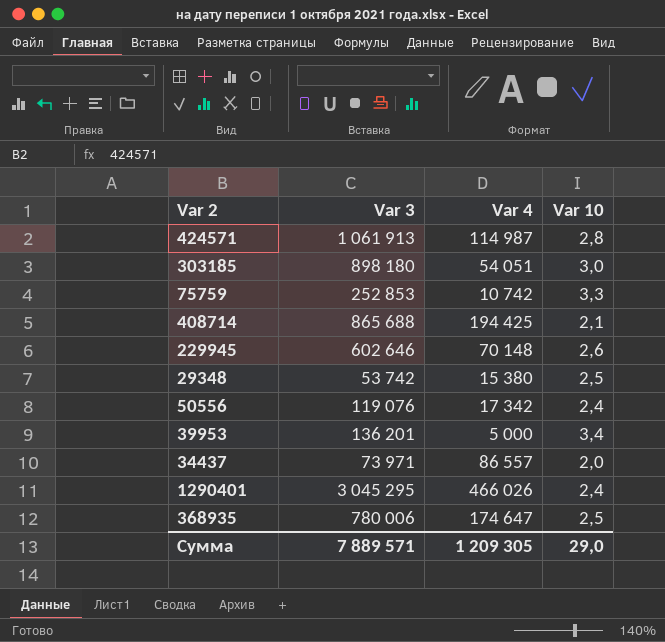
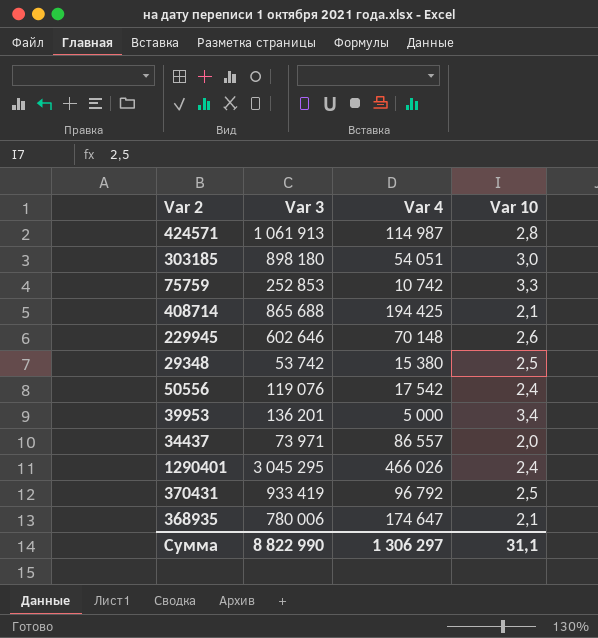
50556 | Var 4: 17 342 -> 17 542
row 370431: none -> 933 419 | 96 792 | 2,5
368935 | Var 10: 2,5 -> 2,1
Сумма | Var 3: 7 889 571 -> 8 822 990
Сумма | Var 4: 1 209 305 -> 1 306 297
Сумма | Var 10: 29,0 -> 31,1

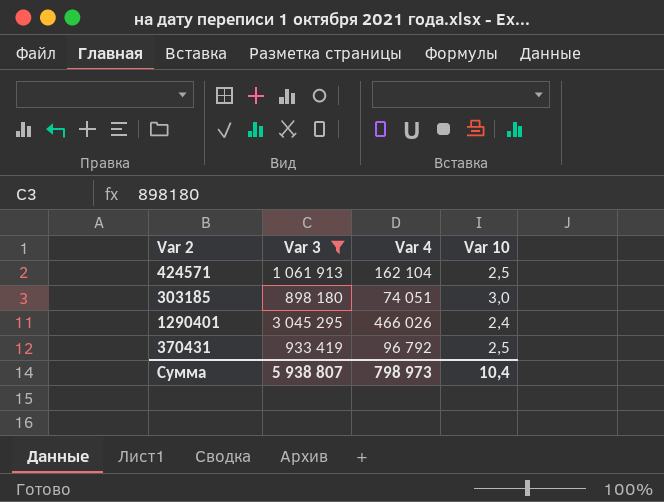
filter: none -> Var 3 >= 898 180
424571 | Var 4: 114 987 -> 162 104
424571 | Var 10: 2,8 -> 2,5
303185 | Var 4: 54 051 -> 74 051
Сумма | Var 3: 8 822 990 -> 5 938 807
Сумма | Var 4: 1 306 297 -> 798 973
Сумма | Var 10: 31,1 -> 10,4

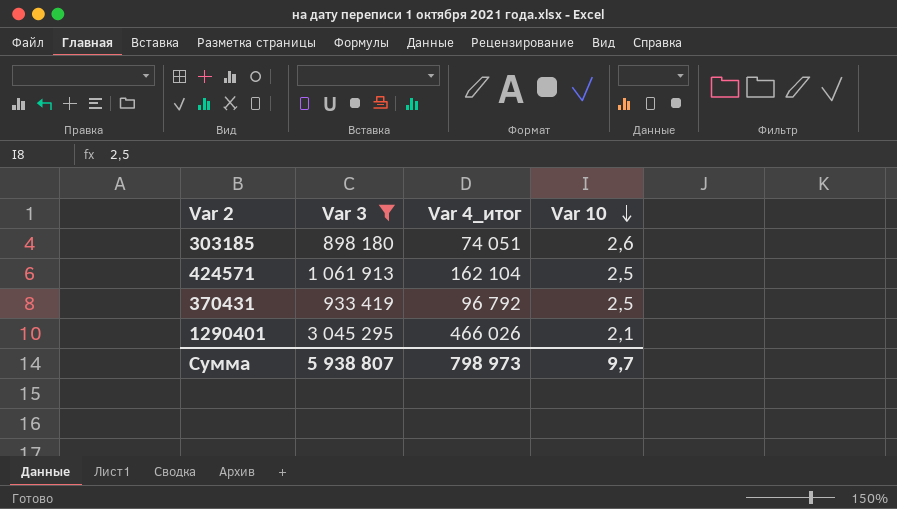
row order: none -> Var 10 descending
column name: Var 4 -> Var 4_итог
303185 | Var 10: 3,0 -> 2,6
1290401 | Var 10: 2,4 -> 2,1
Сумма | Var 10: 10,4 -> 9,7

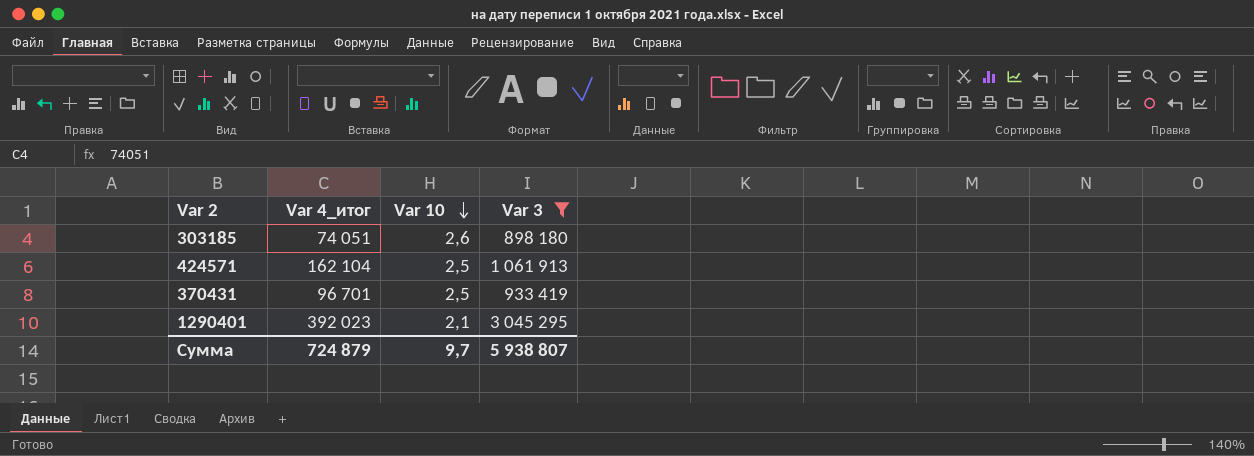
column Var 3 | position: 2 -> 4
370431 | Var 4_итог: 96 792 -> 96 701
1290401 | Var 4_итог: 466 026 -> 392 023
Сумма | Var 4_итог: 798 973 -> 724 879

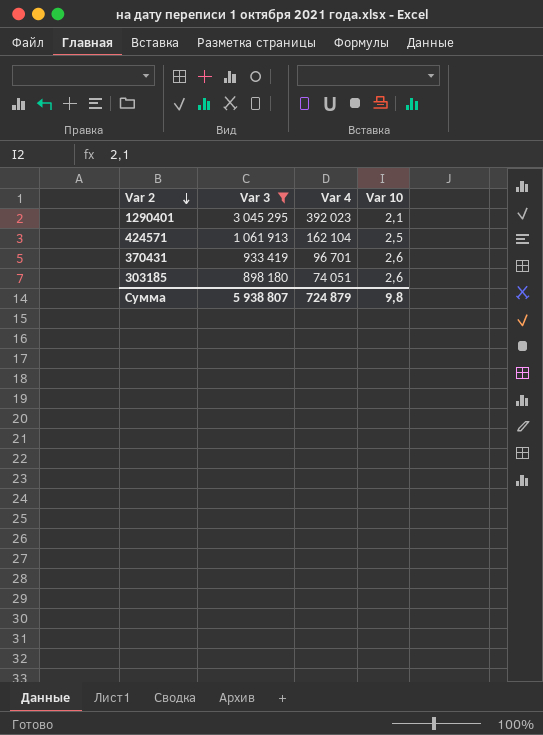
row order: Var 10 descending -> Var 2 descending
column Var 3 | position: 4 -> 2
column name: Var 4_итог -> Var 4
370431 | Var 10: 2,5 -> 2,6
Сумма | Var 10: 9,7 -> 9,8

